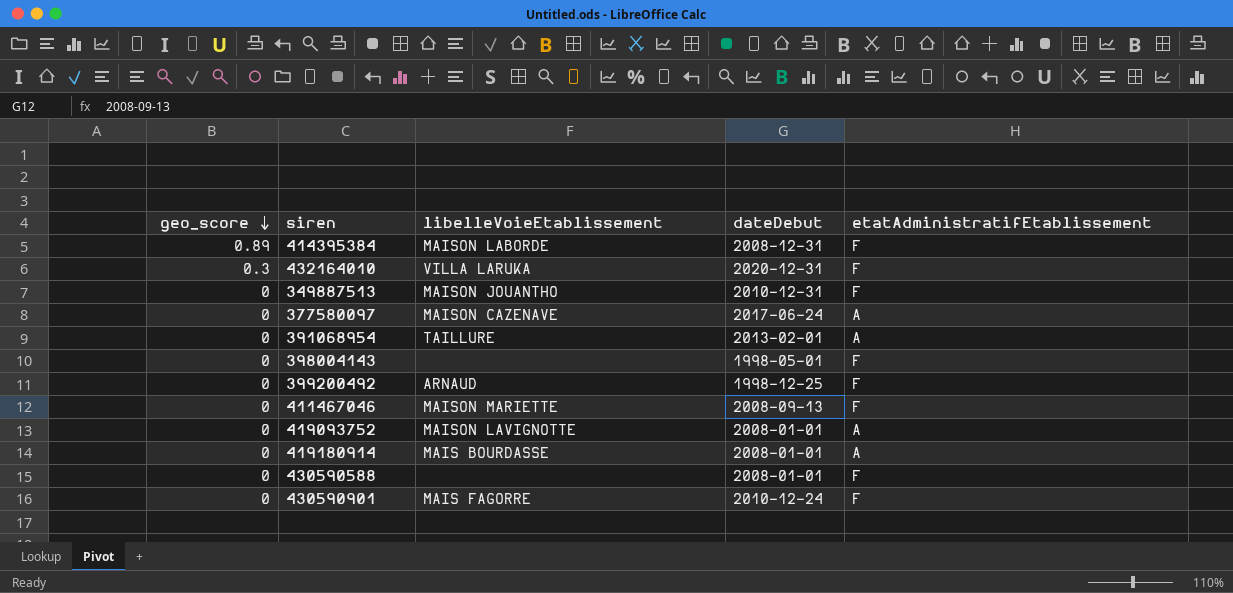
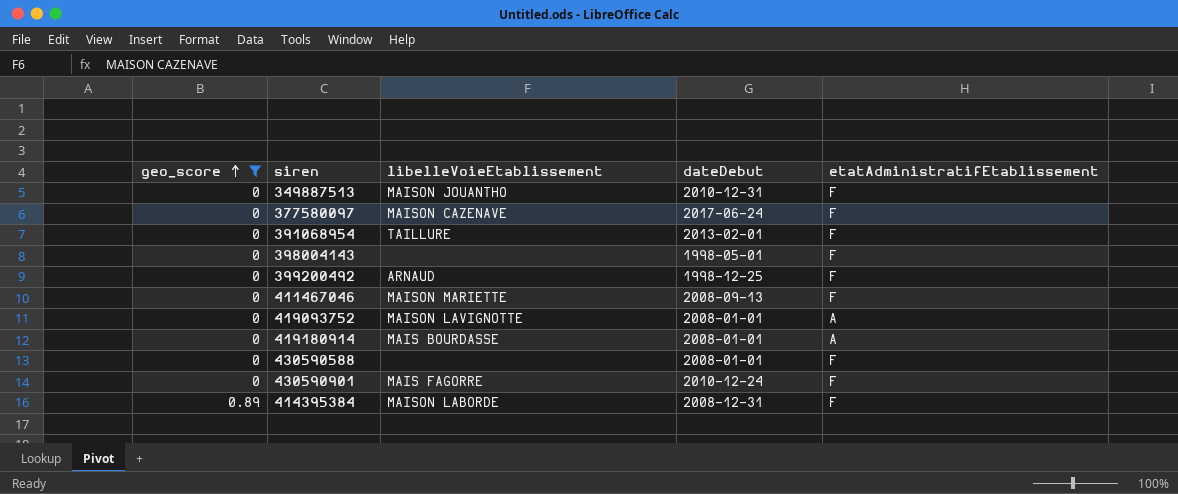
filter: none -> geo_score != 0.3
row order: geo_score descending -> geo_score ascending
377580097 | etatAdministratifEtablissement: A -> F
391068954 | etatAdministratifEtablissement: A -> F

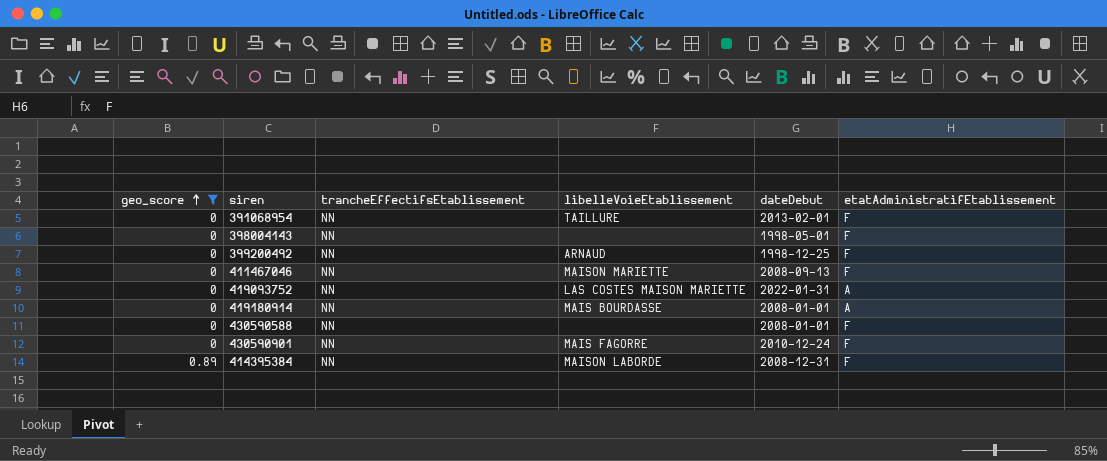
column trancheEffectifsEtablissement | position: none -> 3
row 349887513: 0 | MAISON JOUANTHO | 2010-12-31 | F -> none
row 377580097: 0 | MAISON CAZENAVE | 2017-06-24 | F -> none
419093752 | libelleVoieEtablissement: MAISON LAVIGNOTTE -> LAS COSTES MAISON MARIETTE
419093752 | dateDebut: 2008-01-01 -> 2022-01-31

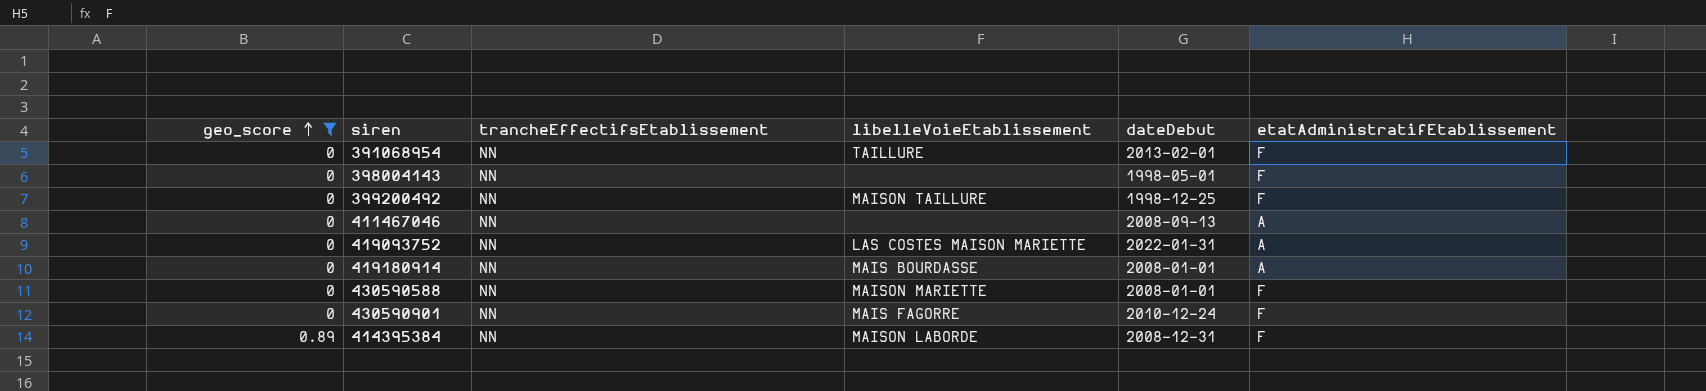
399200492 | libelleVoieEtablissement: ARNAUD -> MAISON TAILLURE
411467046 | libelleVoieEtablissement: MAISON MARIETTE -> none
411467046 | etatAdministratifEtablissement: F -> A
430590588 | libelleVoieEtablissement: none -> MAISON MARIETTE

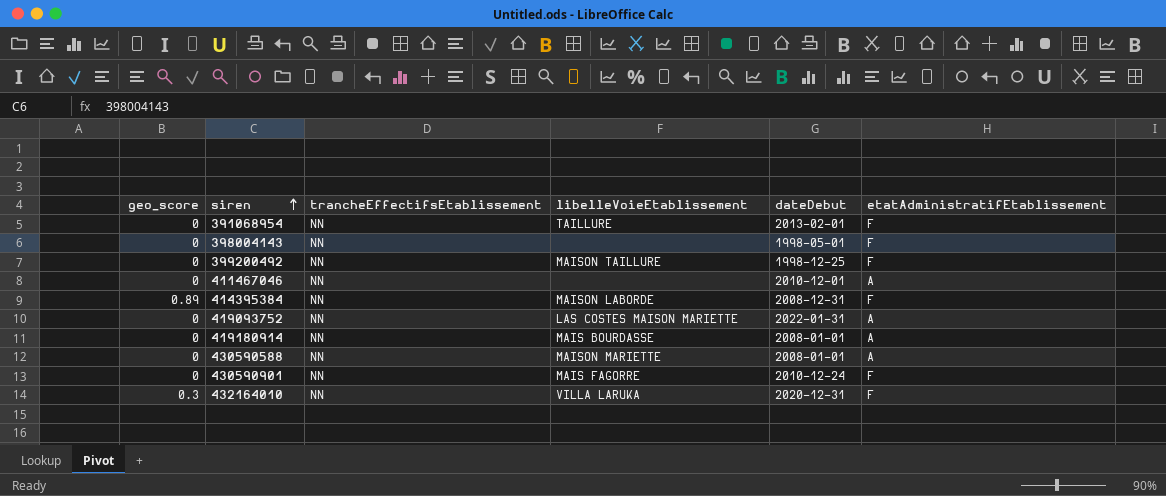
filter: geo_score != 0.3 -> none
row order: geo_score ascending -> siren ascending
411467046 | dateDebut: 2008-09-13 -> 2010-12-01
430590588 | etatAdministratifEtablissement: F -> A

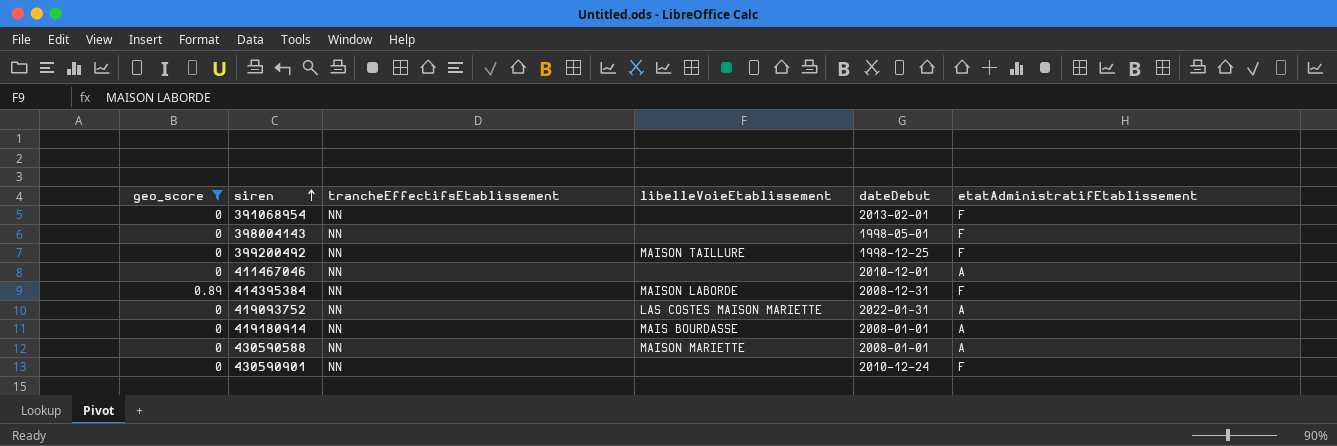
filter: none -> geo_score != 0.3
391068954 | libelleVoieEtablissement: TAILLURE -> none
430590901 | libelleVoieEtablissement: MAIS FAGORRE -> none

